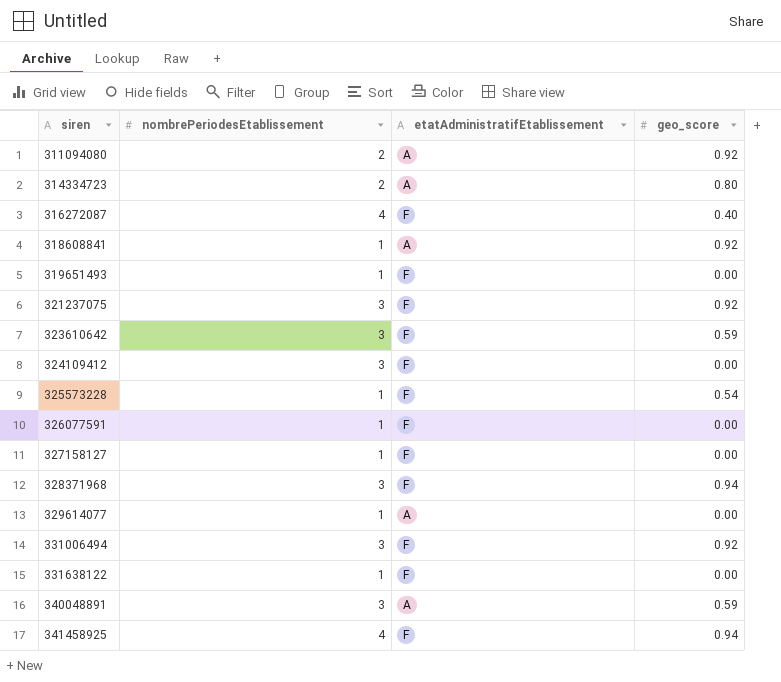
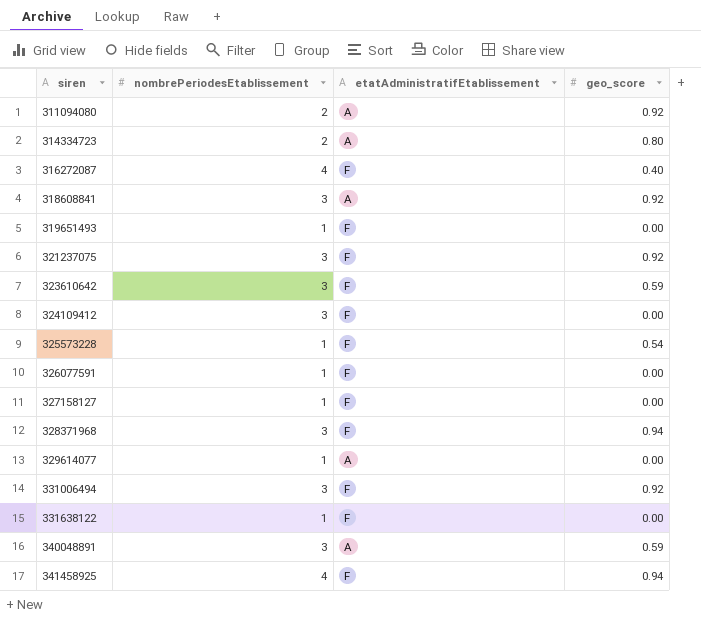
318608841 | nombrePeriodesEtablissement: 1 -> 3

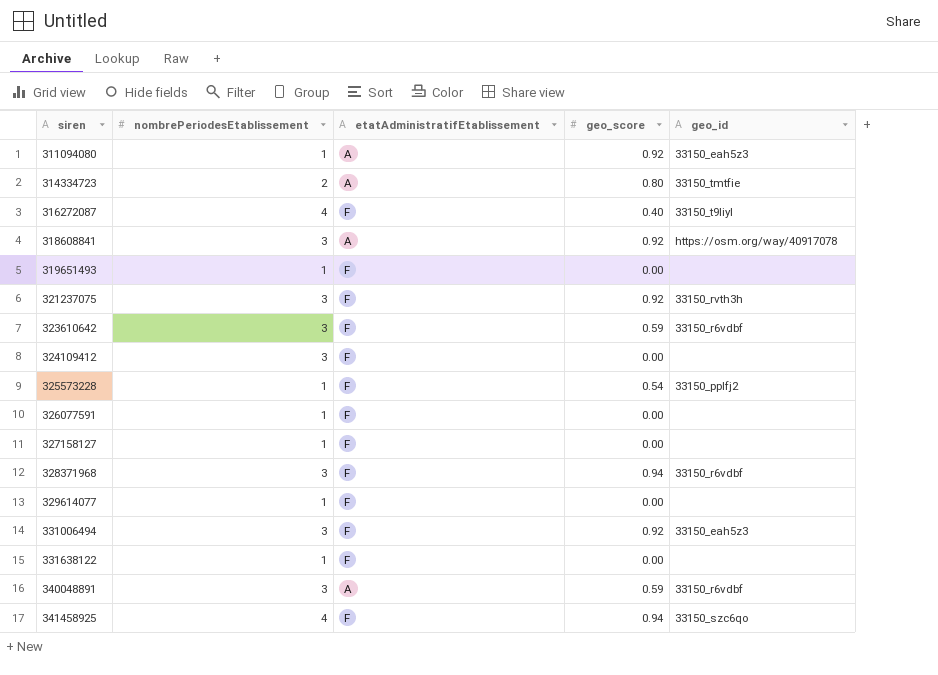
column geo_id | position: none -> 5
311094080 | nombrePeriodesEtablissement: 2 -> 1
329614077 | etatAdministratifEtablissement: A -> F

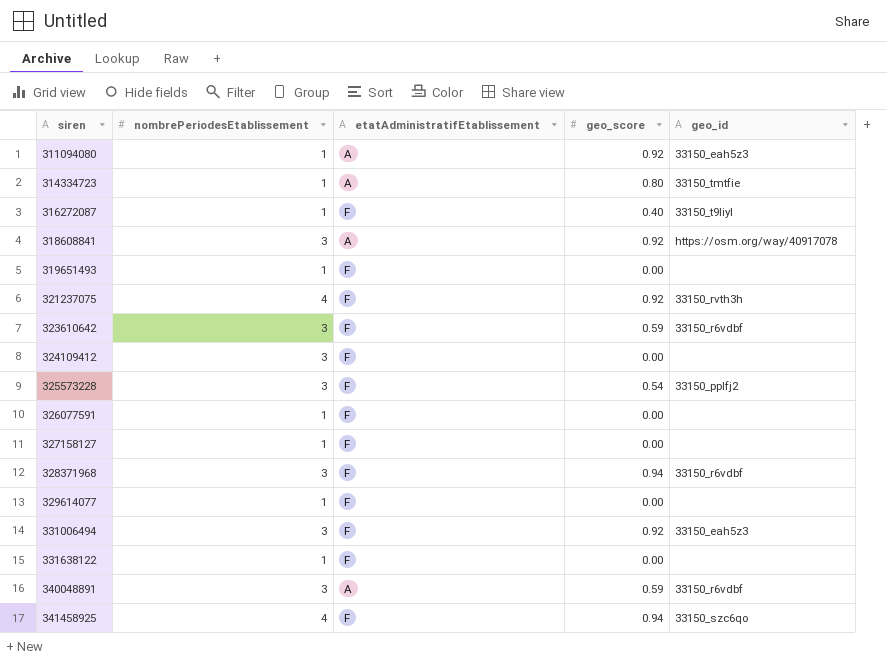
314334723 | nombrePeriodesEtablissement: 2 -> 1
316272087 | nombrePeriodesEtablissement: 4 -> 1
321237075 | nombrePeriodesEtablissement: 3 -> 4
325573228 | nombrePeriodesEtablissement: 1 -> 3

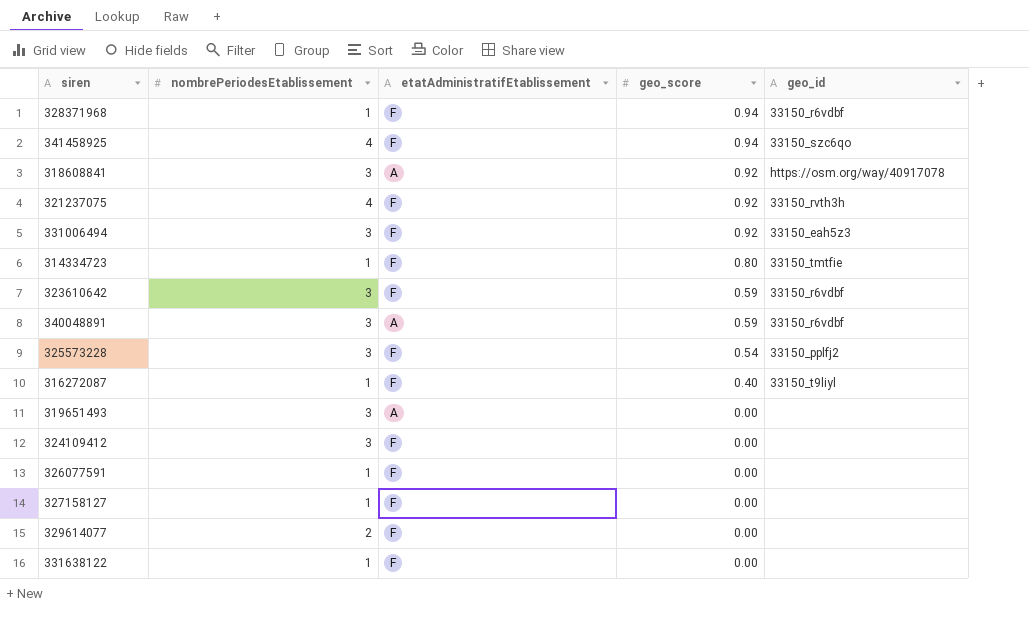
row order: siren ascending -> geo_score descending
row 311094080: 1 | A | 0.92 | 33150_eah5z3 -> none
328371968 | nombrePeriodesEtablissement: 3 -> 1
314334723 | etatAdministratifEtablissement: A -> F
319651493 | nombrePeriodesEtablissement: 1 -> 3
319651493 | etatAdministratifEtablissement: F -> A
329614077 | nombrePeriodesEtablissement: 1 -> 2

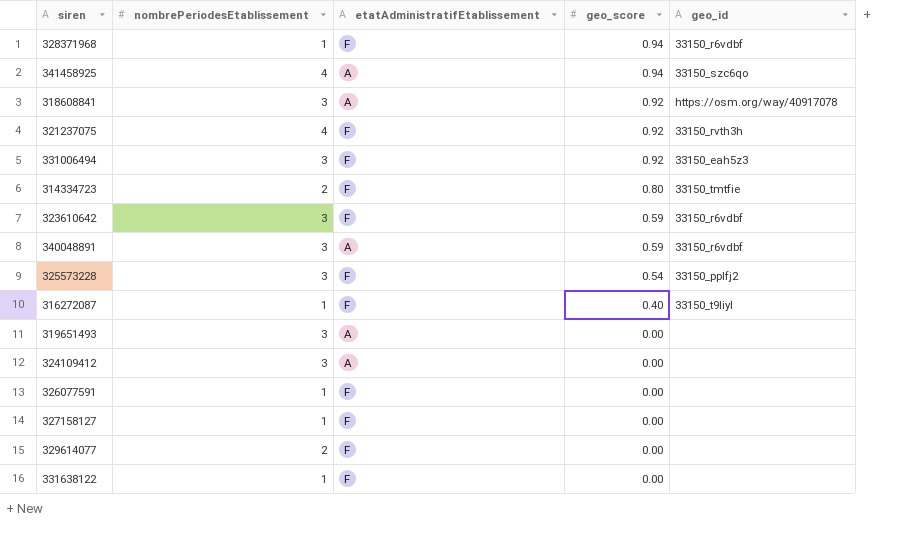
341458925 | etatAdministratifEtablissement: F -> A
314334723 | nombrePeriodesEtablissement: 1 -> 2
324109412 | etatAdministratifEtablissement: F -> A

